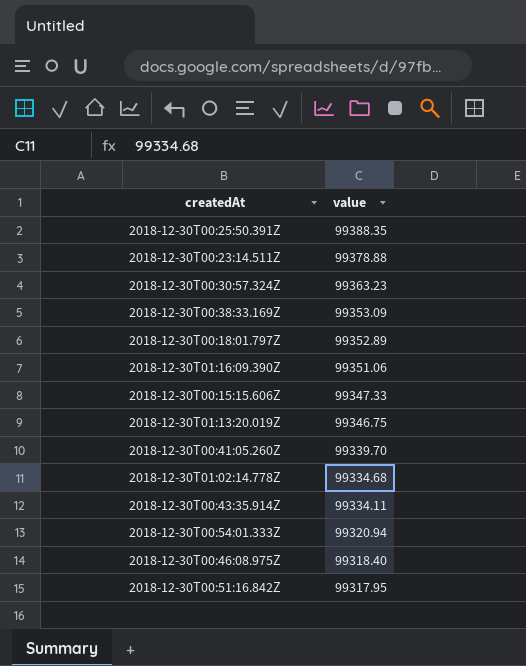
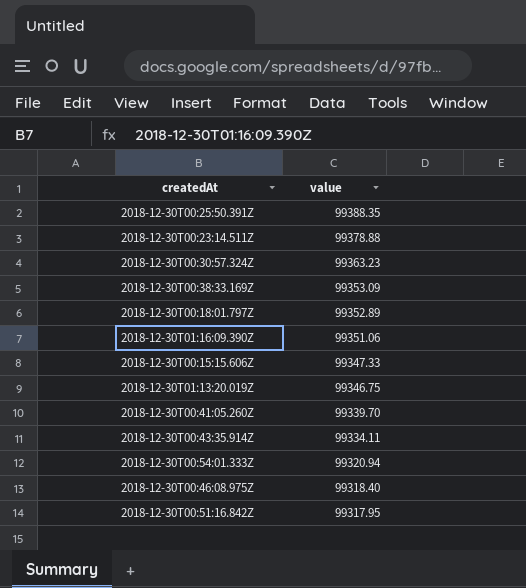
row 2018-12-30T01:02:14.778Z: 99334.68 -> none

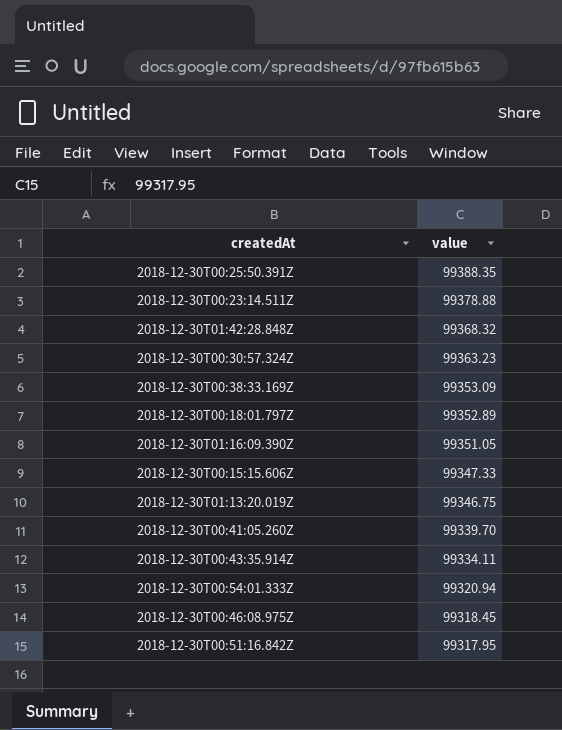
row 2018-12-30T01:42:28.848Z: none -> 99368.32
2018-12-30T01:16:09.390Z | value: 99351.06 -> 99351.05
2018-12-30T00:46:08.975Z | value: 99318.40 -> 99318.45

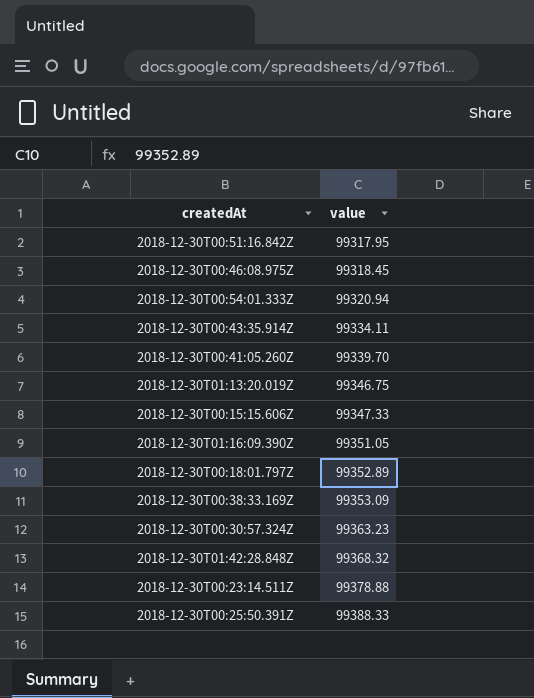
row order: value descending -> value ascending
2018-12-30T00:25:50.391Z | value: 99388.35 -> 99388.33

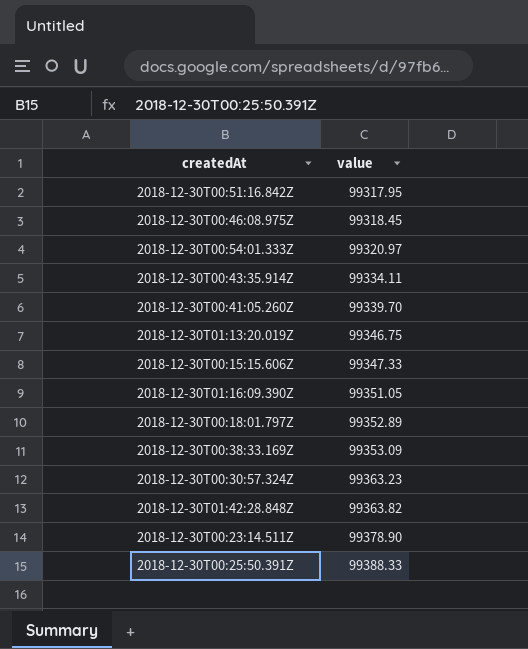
2018-12-30T00:54:01.333Z | value: 99320.94 -> 99320.97
2018-12-30T01:42:28.848Z | value: 99368.32 -> 99363.82
2018-12-30T00:23:14.511Z | value: 99378.88 -> 99378.90

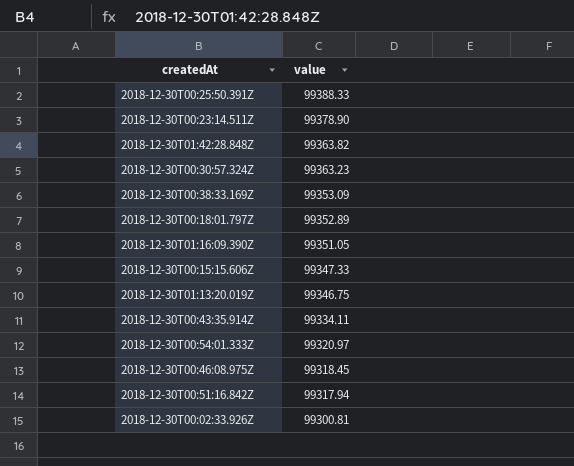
row order: value ascending -> value descending
row 2018-12-30T00:41:05.260Z: 99339.70 -> none
2018-12-30T00:51:16.842Z | value: 99317.95 -> 99317.94
row 2018-12-30T00:02:33.926Z: none -> 99300.81

